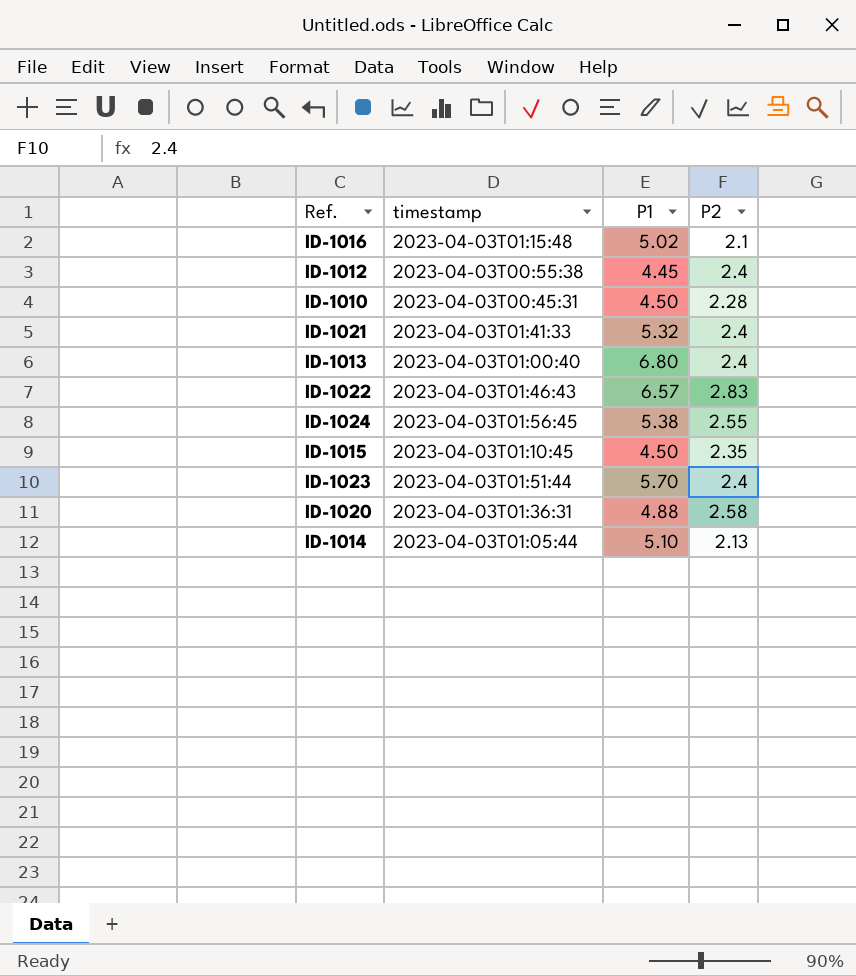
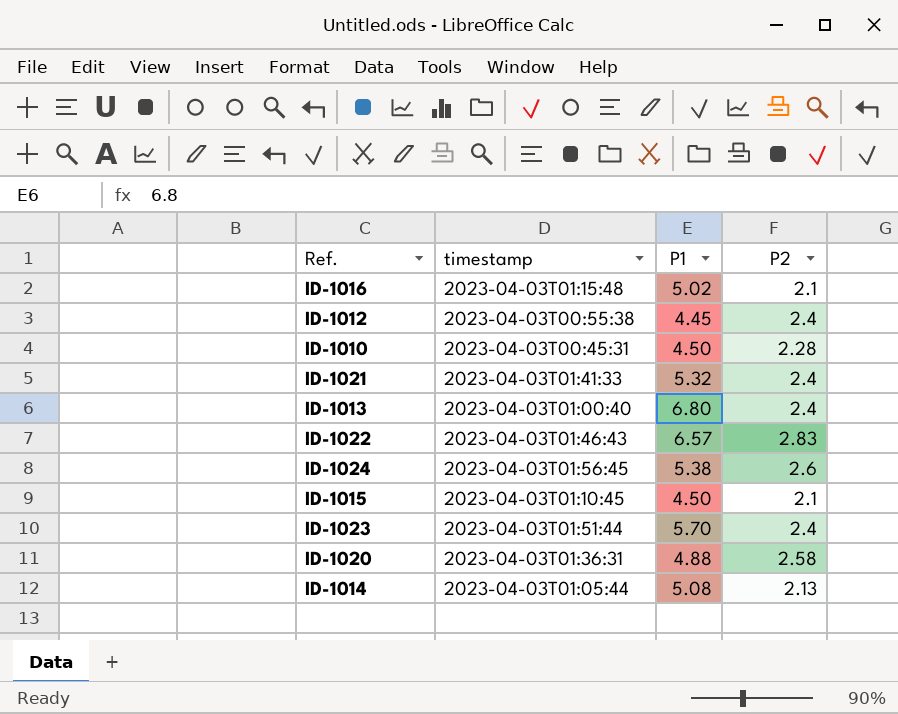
ID-1024 | P2: 2.55 -> 2.6
ID-1015 | P2: 2.35 -> 2.1
ID-1014 | P1: 5.10 -> 5.08

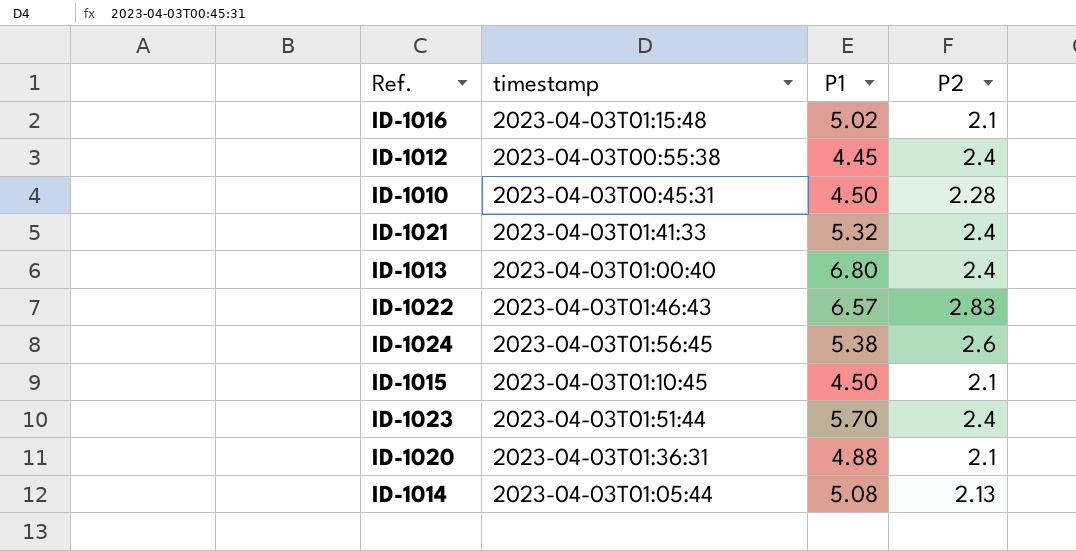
ID-1020 | P2: 2.58 -> 2.1

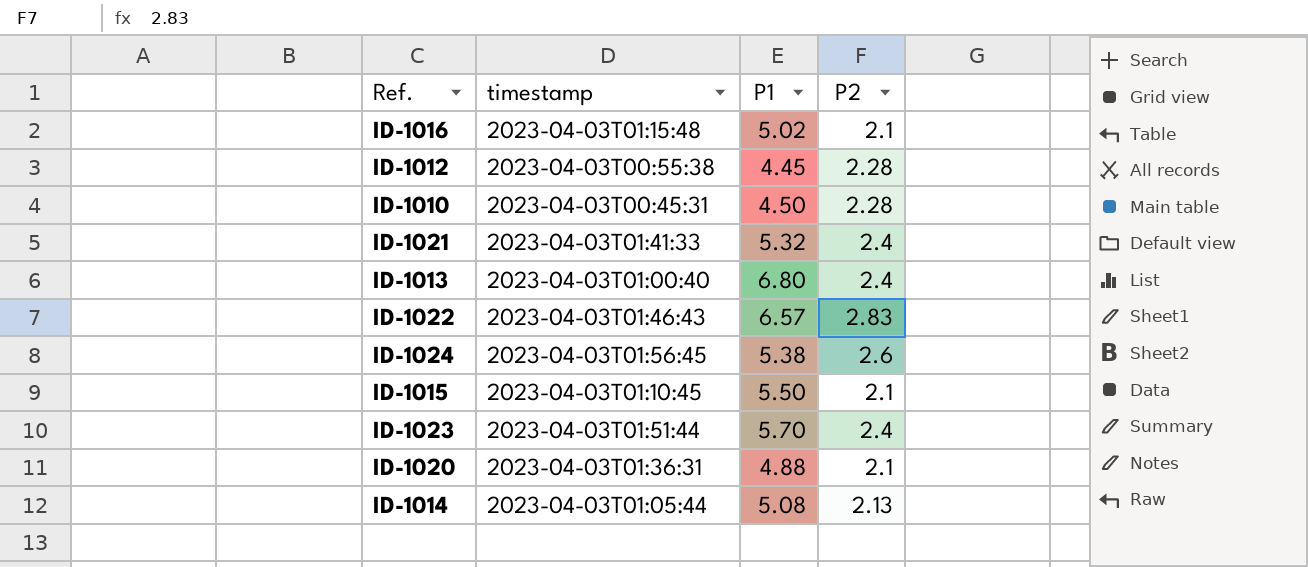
ID-1012 | P2: 2.4 -> 2.28
ID-1015 | P1: 4.50 -> 5.50

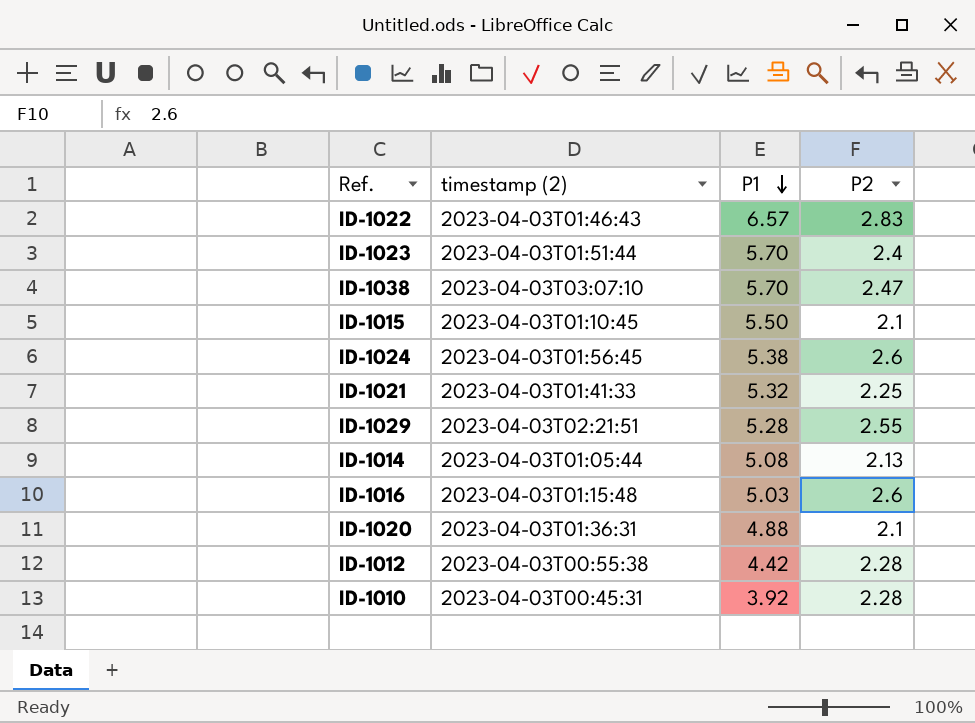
row order: none -> P1 descending
column name: timestamp -> timestamp (2)
row ID-1013: 2023-04-03T01:00:40 | 6.80 | 2.4 -> none
row ID-1038: none -> 2023-04-03T03:07:10 | 5.70 | 2.47
ID-1021 | P2: 2.4 -> 2.25
row ID-1029: none -> 2023-04-03T02:21:51 | 5.28 | 2.55
ID-1016 | P1: 5.02 -> 5.03
ID-1016 | P2: 2.1 -> 2.6
ID-1012 | P1: 4.45 -> 4.42
ID-1010 | P1: 4.50 -> 3.92

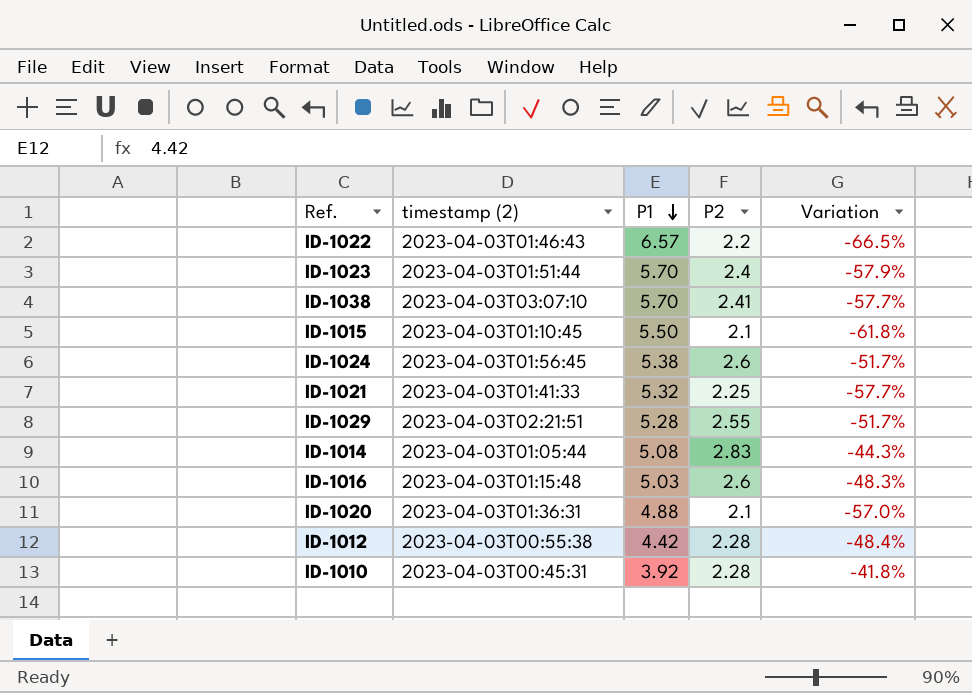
column Variation | formula: none -> ([P2] - [P1]) / [P1]
ID-1022 | P2: 2.83 -> 2.2
ID-1038 | P2: 2.47 -> 2.41
ID-1014 | P2: 2.13 -> 2.83

